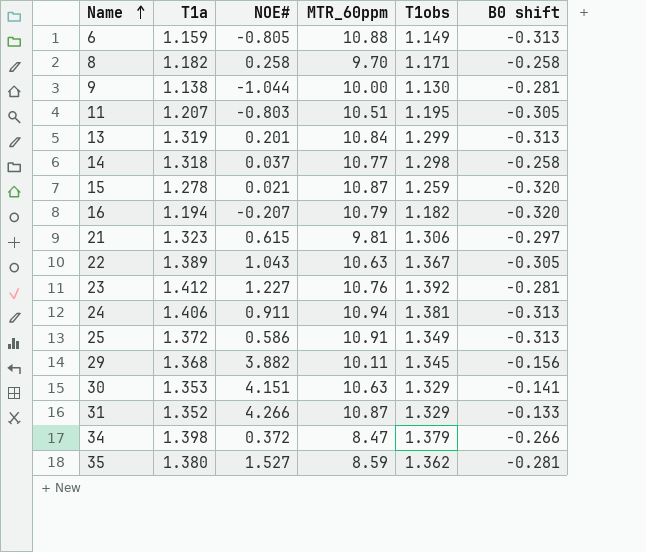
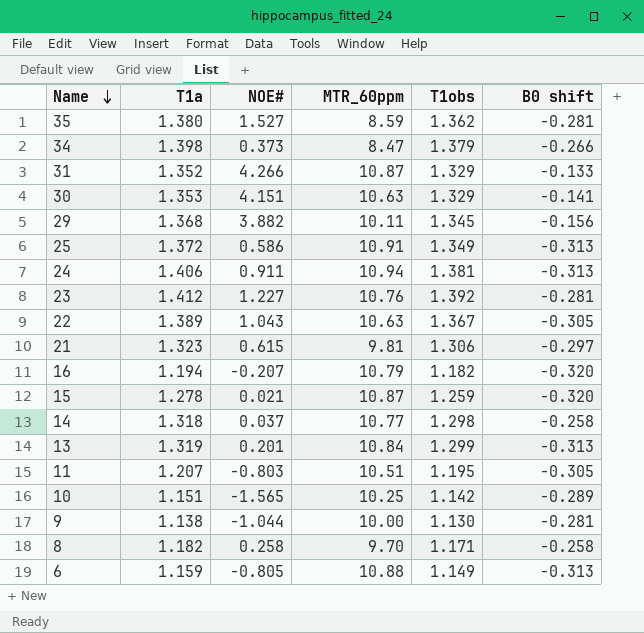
row order: Name ascending -> Name descending
34 | NOE#: 0.372 -> 0.373
row 10: none -> 1.151 | -1.565 | 10.25 | 1.142 | -0.289

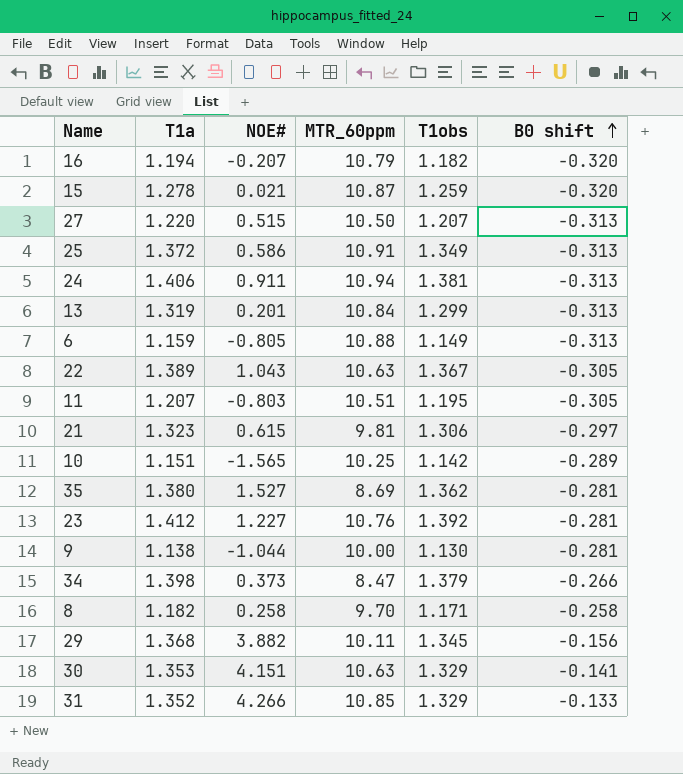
row order: Name descending -> B0 shift ascending
row 14: 1.318 | 0.037 | 10.77 | 1.298 | -0.258 -> none
row 27: none -> 1.220 | 0.515 | 10.50 | 1.207 | -0.313
35 | MTR_60ppm: 8.59 -> 8.69
31 | MTR_60ppm: 10.87 -> 10.85

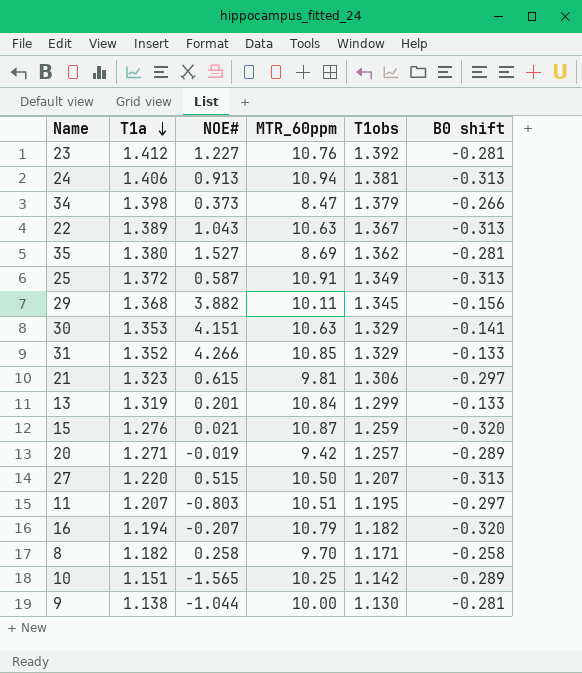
row order: B0 shift ascending -> T1a descending
row 6: 1.159 | -0.805 | 10.88 | 1.149 | -0.313 -> none
24 | NOE#: 0.911 -> 0.913
22 | B0 shift: -0.305 -> -0.313
25 | NOE#: 0.586 -> 0.587
13 | B0 shift: -0.313 -> -0.133
15 | T1a: 1.278 -> 1.276
row 20: none -> 1.271 | -0.019 | 9.42 | 1.257 | -0.289
11 | B0 shift: -0.305 -> -0.297

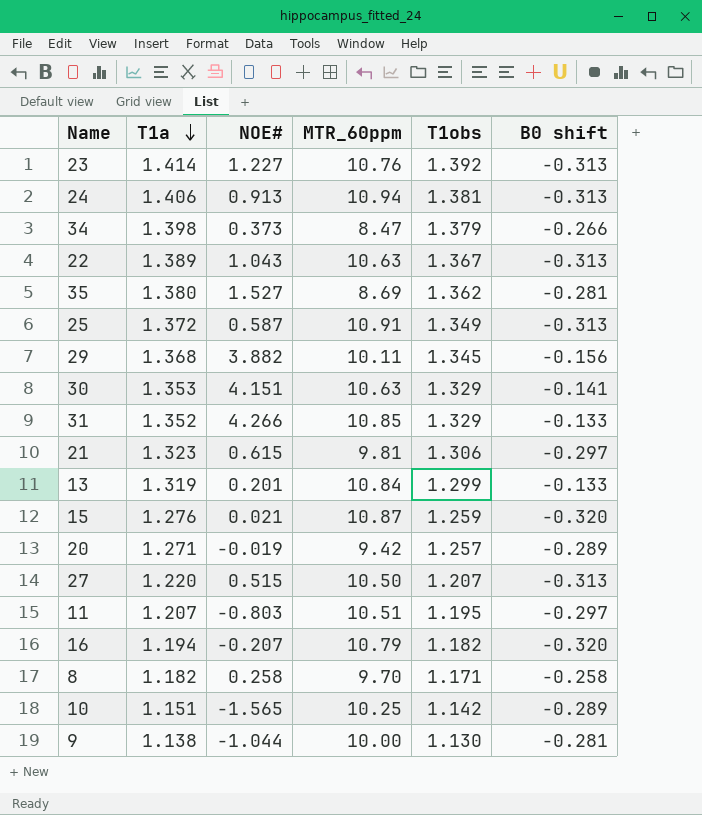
23 | T1a: 1.412 -> 1.414
23 | B0 shift: -0.281 -> -0.313

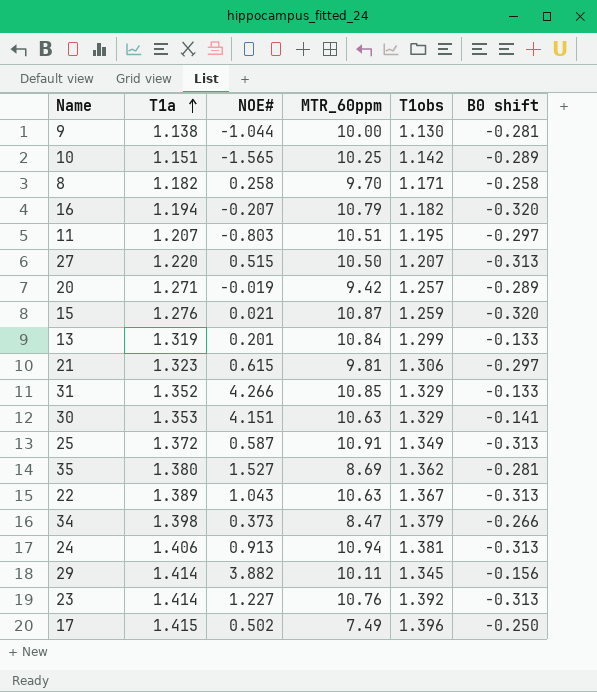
row order: T1a descending -> T1a ascending
29 | T1a: 1.368 -> 1.414
row 17: none -> 1.415 | 0.502 | 7.49 | 1.396 | -0.250

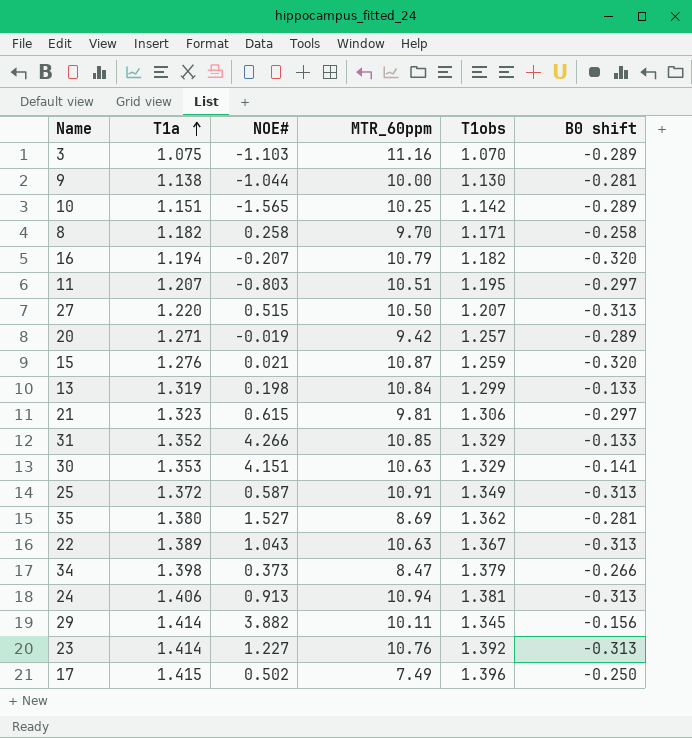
row 3: none -> 1.075 | -1.103 | 11.16 | 1.070 | -0.289
13 | NOE#: 0.201 -> 0.198

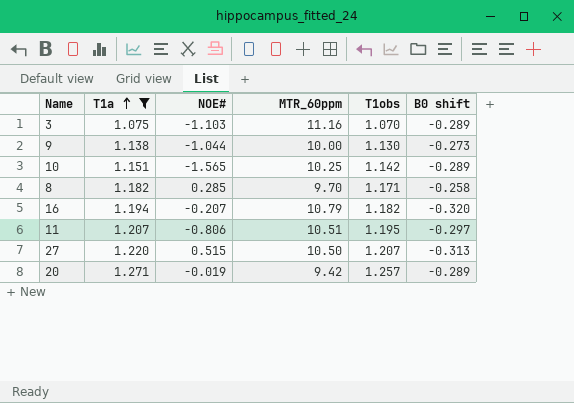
filter: none -> T1a <= 1.271
9 | B0 shift: -0.281 -> -0.273
8 | NOE#: 0.258 -> 0.285
11 | NOE#: -0.803 -> -0.806

